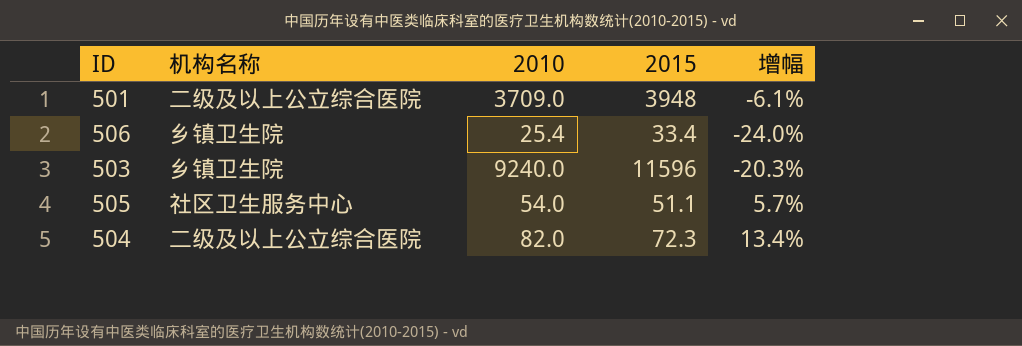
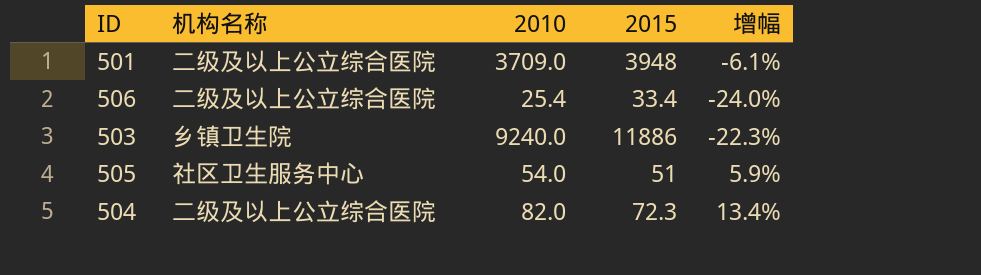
506 | 机构名称: 乡镇卫生院 -> 二级及以上公立综合医院
503 | 2015: 11596 -> 11886
503 | 增幅: -20.3% -> -22.3%
505 | 2015: 51.1 -> 51
505 | 增幅: 5.7% -> 5.9%

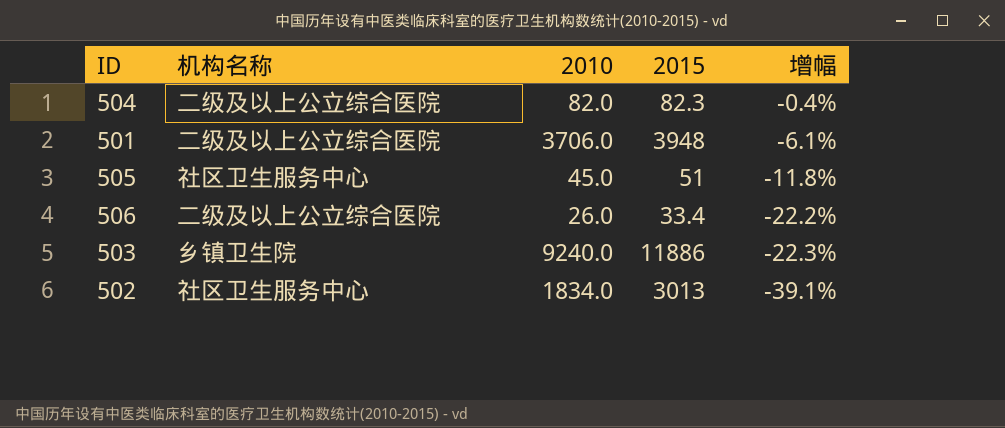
row order: none -> 增幅 descending
504 | 2015: 72.3 -> 82.3
504 | 增幅: 13.4% -> -0.4%
501 | 2010: 3709.0 -> 3706.0
505 | 2010: 54.0 -> 45.0
505 | 增幅: 5.9% -> -11.8%
506 | 2010: 25.4 -> 26.0
506 | 增幅: -24.0% -> -22.2%
row 502: none -> 社区卫生服务中心 | 1834.0 | 3013 | -39.1%

